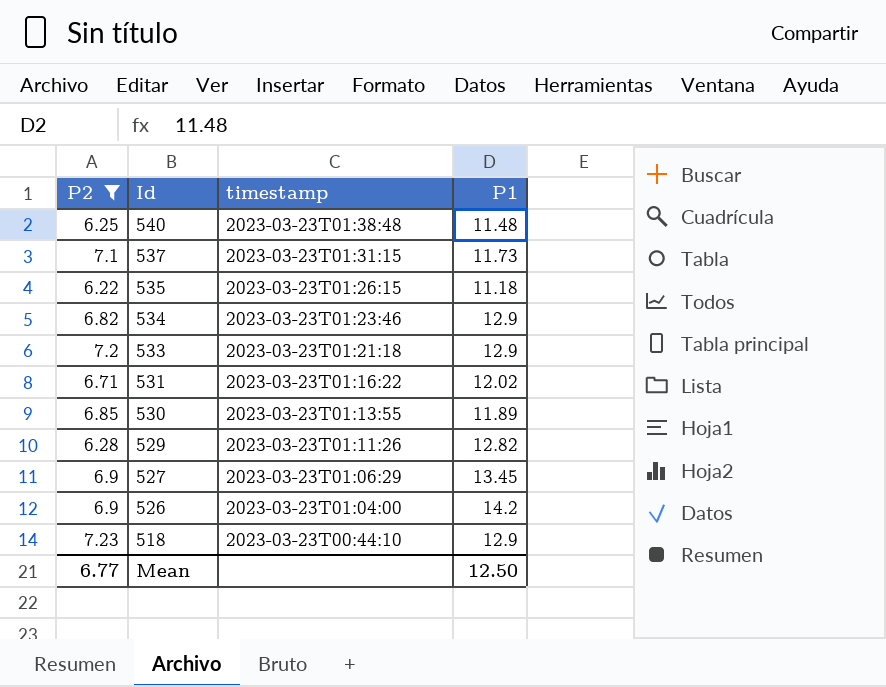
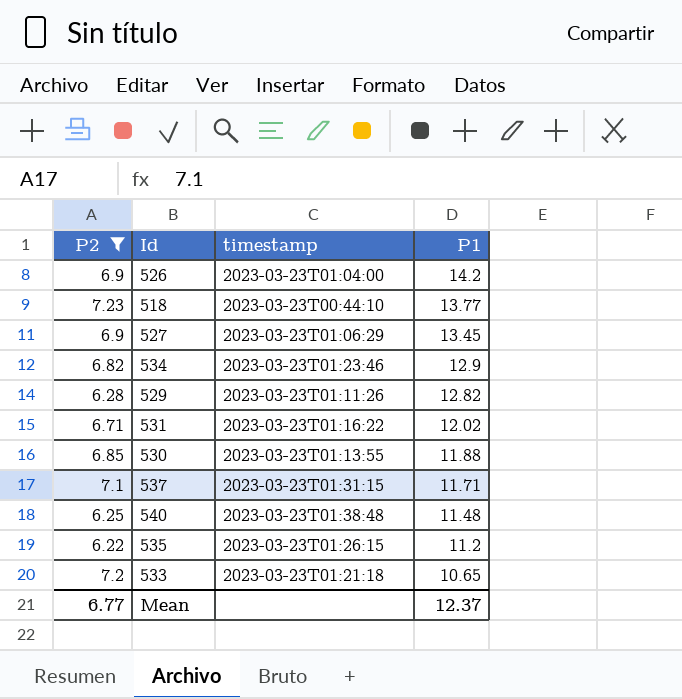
row order: Id descending -> P1 descending
518 | P1: 12.9 -> 13.77
530 | P1: 11.89 -> 11.88
537 | P1: 11.73 -> 11.71
535 | P1: 11.18 -> 11.2
533 | P1: 12.9 -> 10.65
Mean | P1: 12.50 -> 12.37

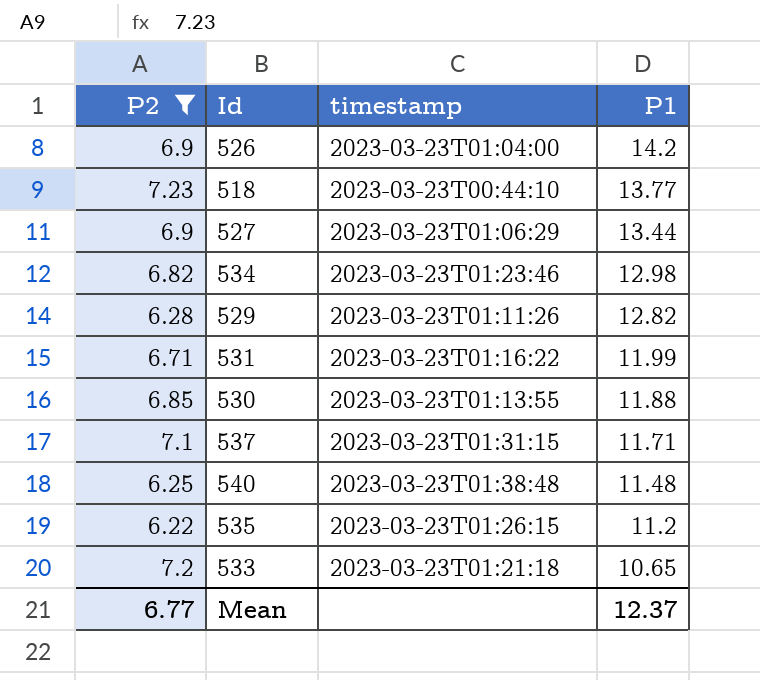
527 | P1: 13.45 -> 13.44
534 | P1: 12.9 -> 12.98
531 | P1: 12.02 -> 11.99

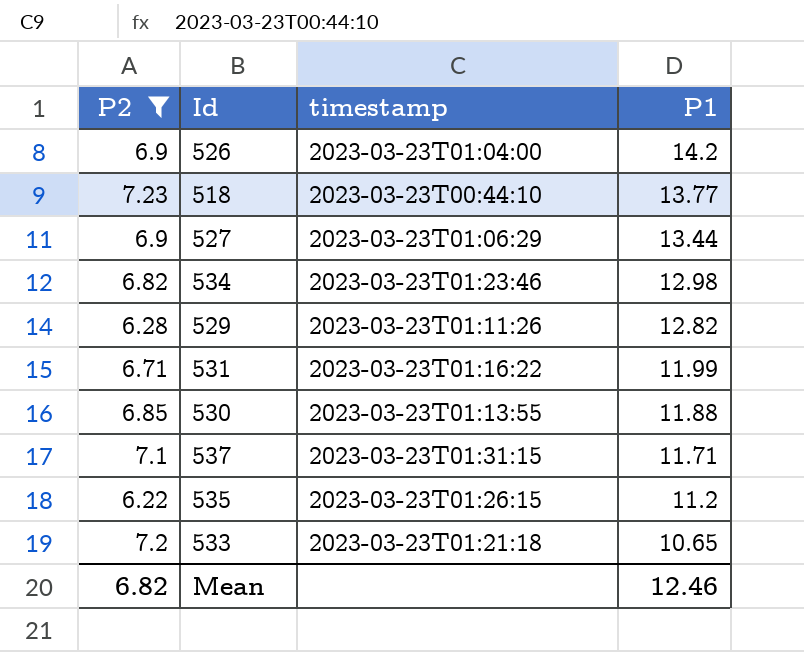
row 540: 6.25 | 2023-03-23T01:38:48 | 11.48 -> none
Mean | P2: 6.77 -> 6.82
Mean | P1: 12.37 -> 12.46

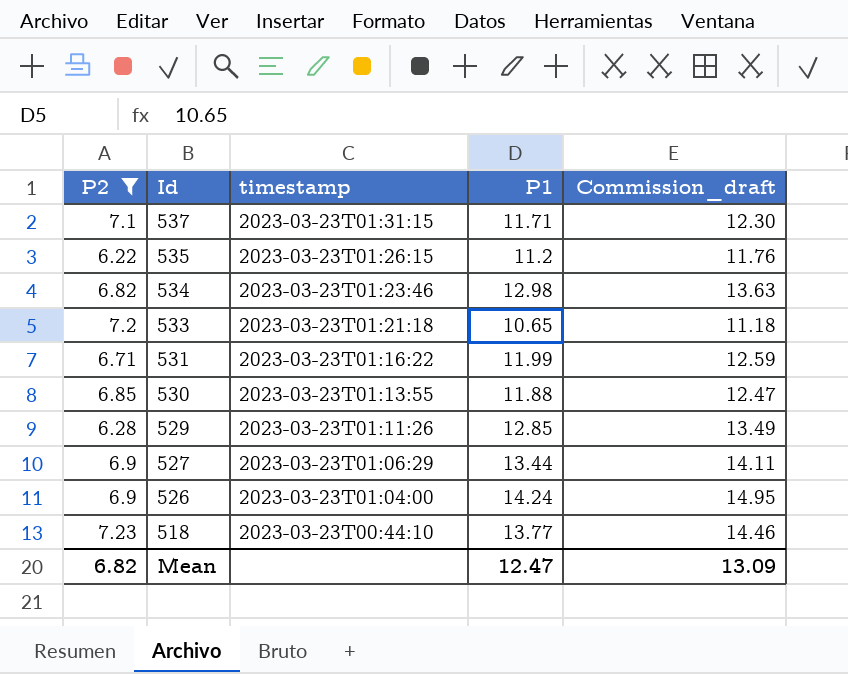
row order: P1 descending -> Id descending
column Commission_draft | formula: none -> [P1] * 1.05
529 | P1: 12.82 -> 12.85
526 | P1: 14.2 -> 14.24
Mean | P1: 12.46 -> 12.47

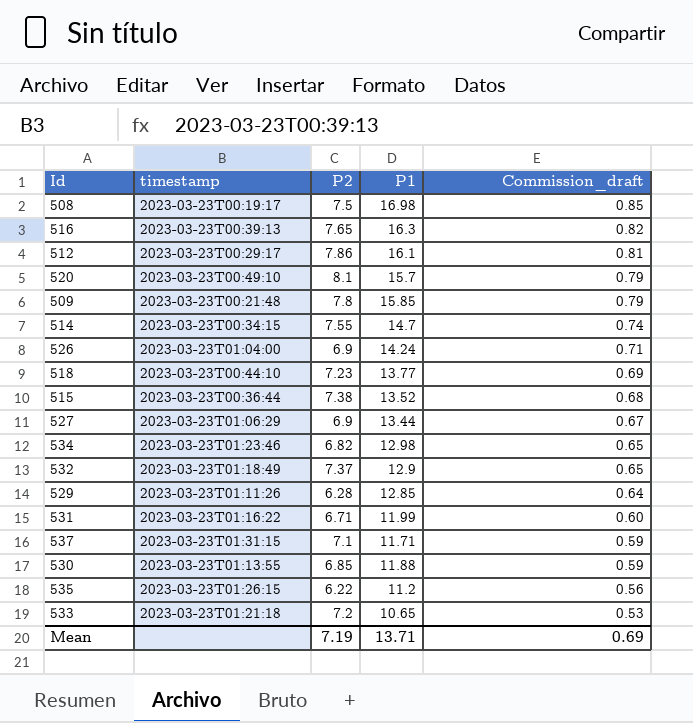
filter: P2 <= 7.23 -> none
row order: Id descending -> Commission_draft descending
column P2 | position: 1 -> 3
column Commission_draft | formula: [P1] * 1.05 -> [P1] * 0.05
Mean | P2: 6.82 -> 7.19
Mean | P1: 12.47 -> 13.71
Mean | Commission_draft: 13.09 -> 0.69

